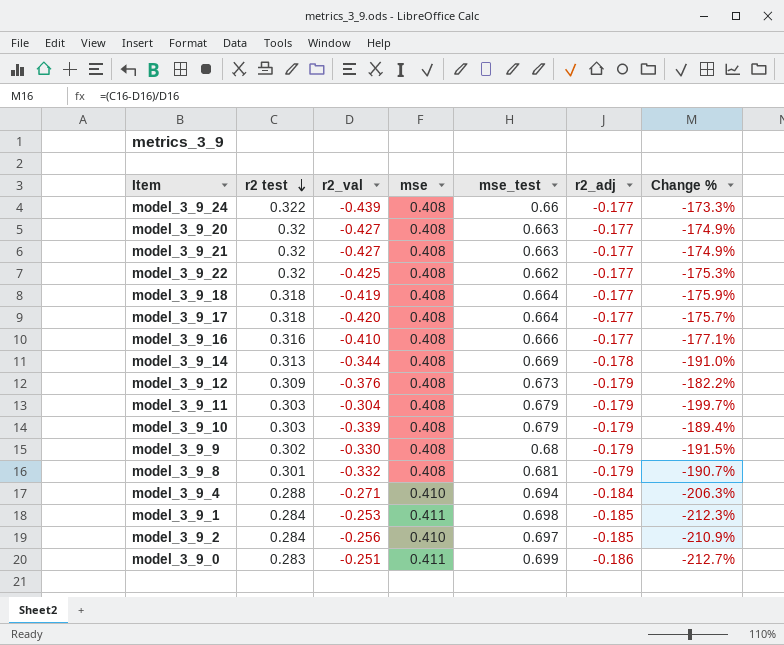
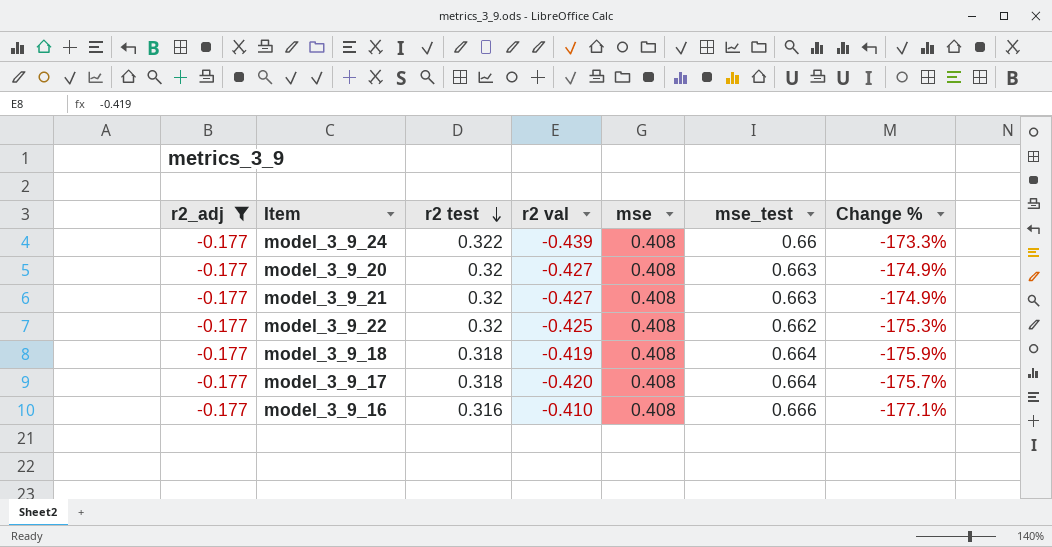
filter: none -> r2_adj = -0.177
column r2_adj | position: 6 -> 1
column name: r2_val -> r2 val

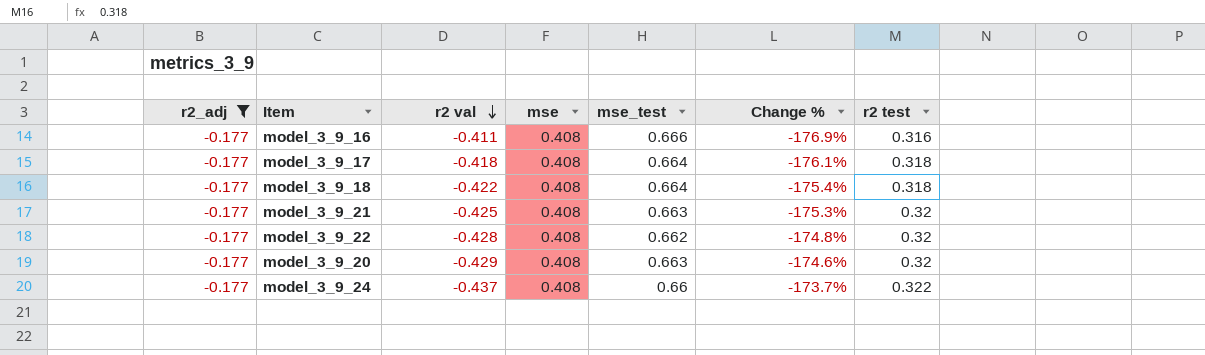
row order: r2 test descending -> r2 val descending
column r2 test | position: 3 -> 7
model_3_9_16 | r2 val: -0.410 -> -0.411
model_3_9_16 | Change %: -177.1% -> -176.9%
model_3_9_17 | r2 val: -0.420 -> -0.418
model_3_9_17 | Change %: -175.7% -> -176.1%
model_3_9_18 | r2 val: -0.419 -> -0.422
model_3_9_18 | Change %: -175.9% -> -175.4%
model_3_9_21 | r2 val: -0.427 -> -0.425
model_3_9_21 | Change %: -174.9% -> -175.3%
model_3_9_22 | r2 val: -0.425 -> -0.428
model_3_9_22 | Change %: -175.3% -> -174.8%
model_3_9_20 | r2 val: -0.427 -> -0.429
model_3_9_20 | Change %: -174.9% -> -174.6%
model_3_9_24 | r2 val: -0.439 -> -0.437
model_3_9_24 | Change %: -173.3% -> -173.7%

